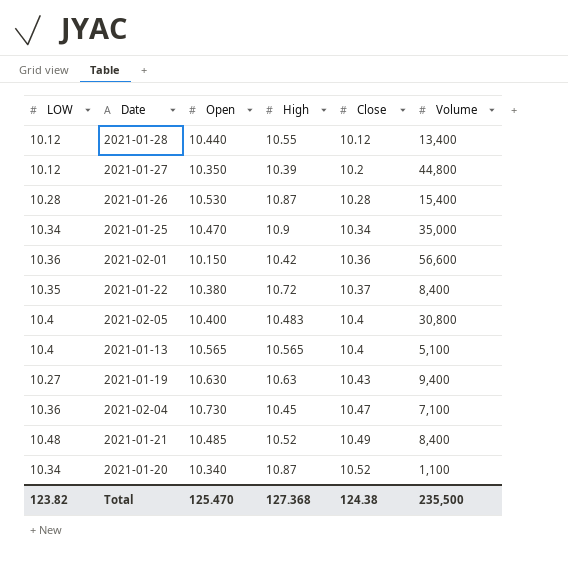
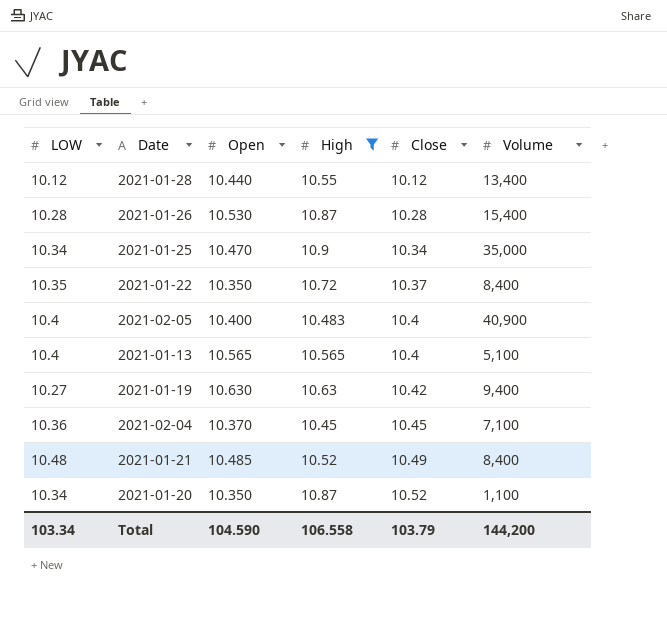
filter: none -> High >= 10.45
2021-01-22 | Open: 10.380 -> 10.350
2021-02-05 | Volume: 30,800 -> 40,900
2021-01-19 | Close: 10.43 -> 10.42
2021-02-04 | Open: 10.730 -> 10.370
2021-02-04 | Close: 10.47 -> 10.45
2021-01-20 | Open: 10.340 -> 10.350
Total | LOW: 123.82 -> 103.34
Total | Open: 125.470 -> 104.590
Total | High: 127.368 -> 106.558
Total | Close: 124.38 -> 103.79
Total | Volume: 235,500 -> 144,200

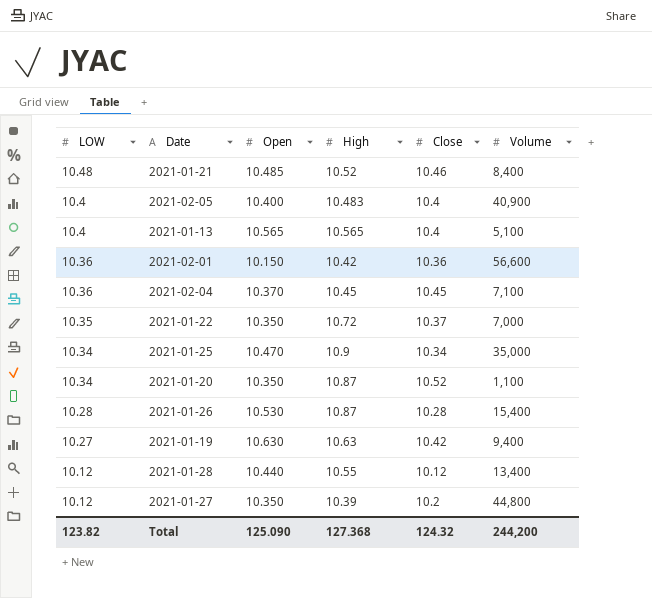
filter: High >= 10.45 -> none
row order: Close ascending -> LOW descending
2021-01-21 | Close: 10.49 -> 10.46
2021-01-22 | Volume: 8,400 -> 7,000
Total | LOW: 103.34 -> 123.82
Total | Open: 104.590 -> 125.090
Total | High: 106.558 -> 127.368
Total | Close: 103.79 -> 124.32
Total | Volume: 144,200 -> 244,200

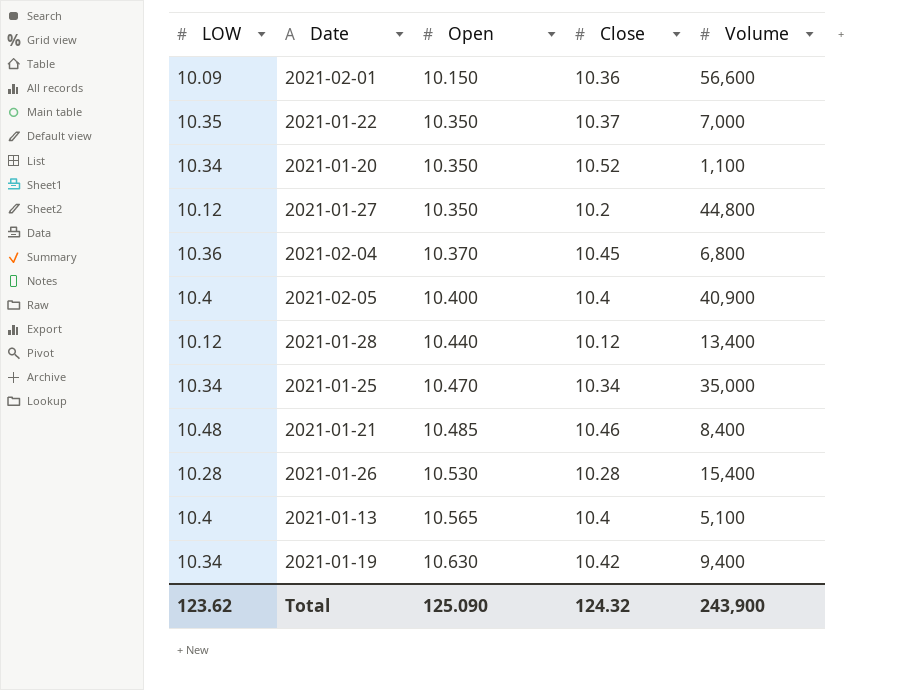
row order: LOW descending -> Open ascending
column High | position: 4 -> none
2021-02-01 | LOW: 10.36 -> 10.09
2021-02-04 | Volume: 7,100 -> 6,800
2021-01-19 | LOW: 10.27 -> 10.34
Total | LOW: 123.82 -> 123.62
Total | Volume: 244,200 -> 243,900

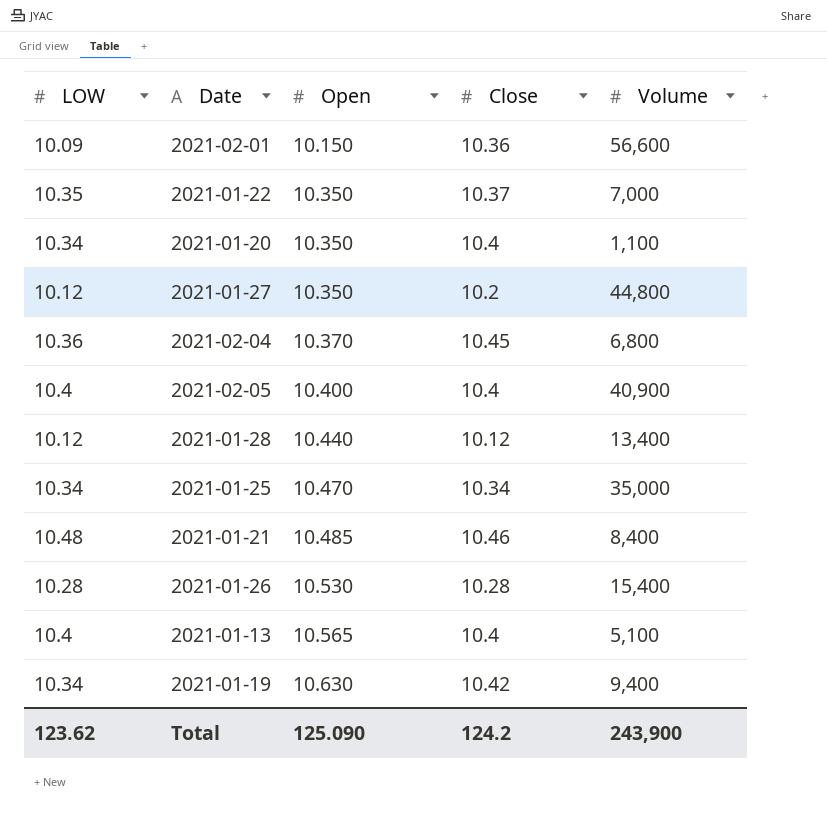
2021-01-20 | Close: 10.52 -> 10.4
Total | Close: 124.32 -> 124.2

